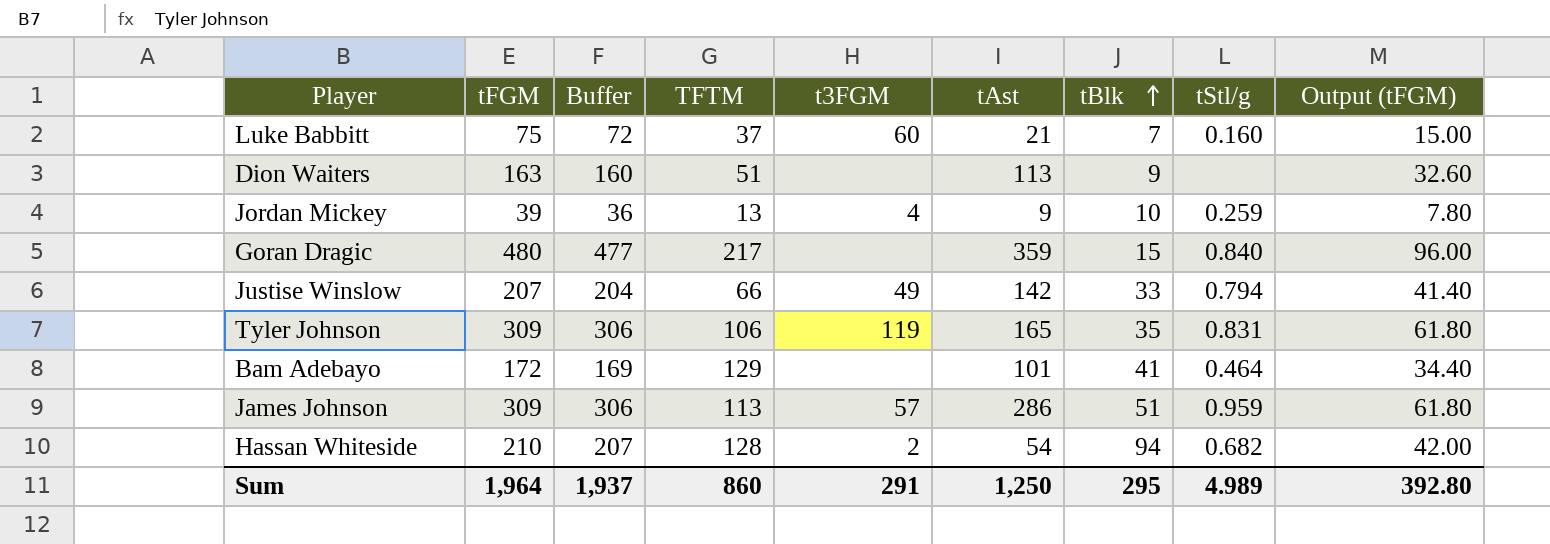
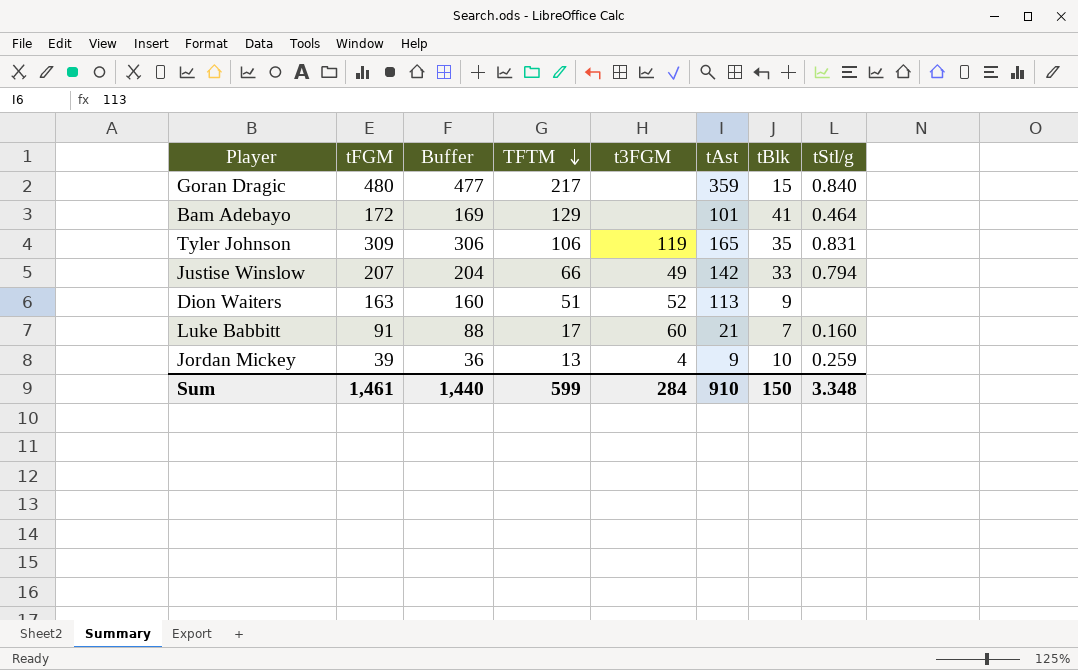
row order: tBlk ascending -> TFTM descending
column Output (tFGM) | formula: [tFGM] * 0.2 -> none
row James Johnson: 309 | 306 | 113 | 57 | 286 | 51 | 0.959 | 61.80 -> none
row Hassan Whiteside: 210 | 207 | 128 | 2 | 54 | 94 | 0.682 | 42.00 -> none
Dion Waiters | t3FGM: none -> 52
Luke Babbitt | tFGM: 75 -> 91
Luke Babbitt | Buffer: 72 -> 88
Luke Babbitt | TFTM: 37 -> 17
Sum | tFGM: 1,964 -> 1,461
Sum | Buffer: 1,937 -> 1,440
Sum | TFTM: 860 -> 599
Sum | t3FGM: 291 -> 284
Sum | tAst: 1,250 -> 910
Sum | tBlk: 295 -> 150
Sum | tStl/g: 4.989 -> 3.348

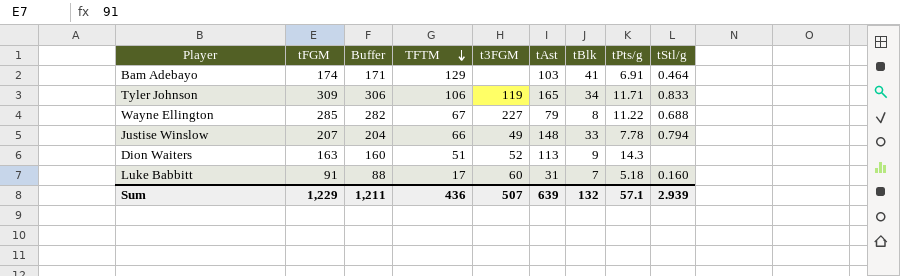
column tPts/g | position: none -> 8
row Goran Dragic: 480 | 477 | 217 | none | 359 | 15 | 0.840 -> none
row Jordan Mickey: 39 | 36 | 13 | 4 | 9 | 10 | 0.259 -> none
Bam Adebayo | tFGM: 172 -> 174
Bam Adebayo | Buffer: 169 -> 171
Bam Adebayo | tAst: 101 -> 103
Tyler Johnson | tBlk: 35 -> 34
Tyler Johnson | tStl/g: 0.831 -> 0.833
row Wayne Ellington: none -> 285 | 282 | 67 | 227 | 79 | 8 | 11.22 | 0.688
Justise Winslow | tAst: 142 -> 148
Luke Babbitt | tAst: 21 -> 31
Sum | tFGM: 1,461 -> 1,229
Sum | Buffer: 1,440 -> 1,211
Sum | TFTM: 599 -> 436
Sum | t3FGM: 284 -> 507
Sum | tAst: 910 -> 639
Sum | tBlk: 150 -> 132
Sum | tStl/g: 3.348 -> 2.939

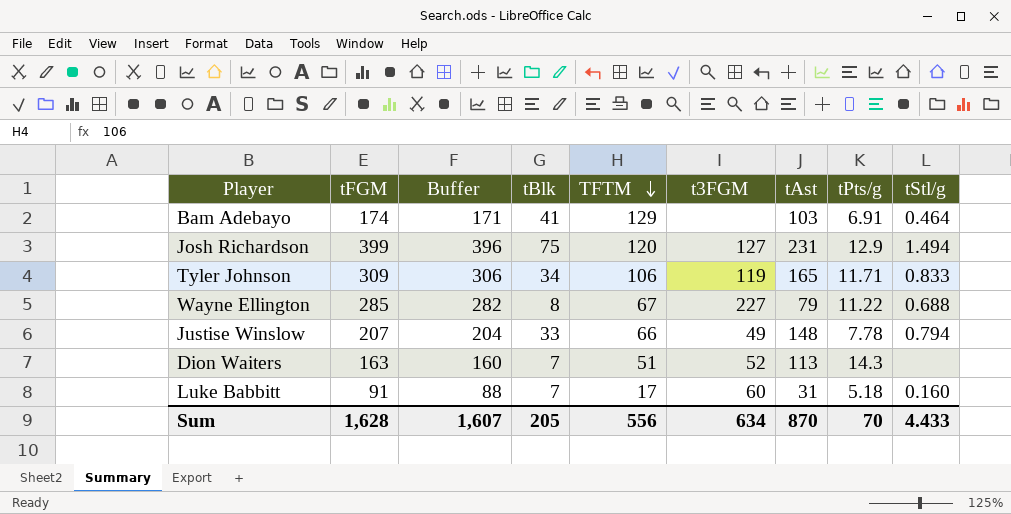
column tBlk | position: 7 -> 4
row Josh Richardson: none -> 399 | 396 | 75 | 120 | 127 | 231 | 12.9 | 1.494
Dion Waiters | tBlk: 9 -> 7
Sum | tFGM: 1,229 -> 1,628
Sum | Buffer: 1,211 -> 1,607
Sum | tBlk: 132 -> 205
Sum | TFTM: 436 -> 556
Sum | t3FGM: 507 -> 634
Sum | tAst: 639 -> 870
Sum | tPts/g: 57.1 -> 70
Sum | tStl/g: 2.939 -> 4.433

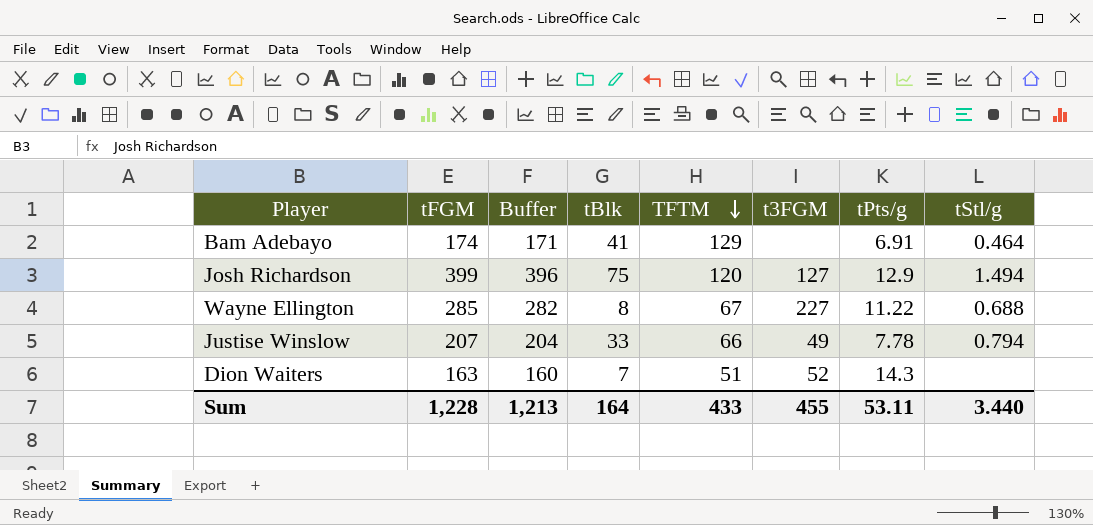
column tAst | position: 7 -> none
row Tyler Johnson: 309 | 306 | 34 | 106 | 119 | 165 | 11.71 | 0.833 -> none
row Luke Babbitt: 91 | 88 | 7 | 17 | 60 | 31 | 5.18 | 0.160 -> none
Sum | tFGM: 1,628 -> 1,228
Sum | Buffer: 1,607 -> 1,213
Sum | tBlk: 205 -> 164
Sum | TFTM: 556 -> 433
Sum | t3FGM: 634 -> 455
Sum | tPts/g: 70 -> 53.11
Sum | tStl/g: 4.433 -> 3.440

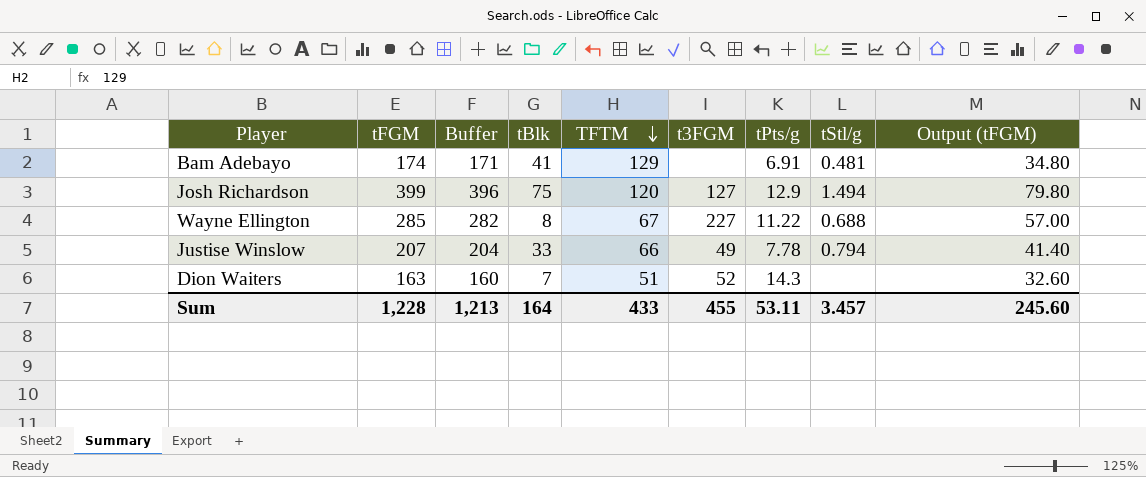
column Output (tFGM) | formula: none -> [tFGM] * 0.2
Bam Adebayo | tStl/g: 0.464 -> 0.481
Sum | tStl/g: 3.440 -> 3.457

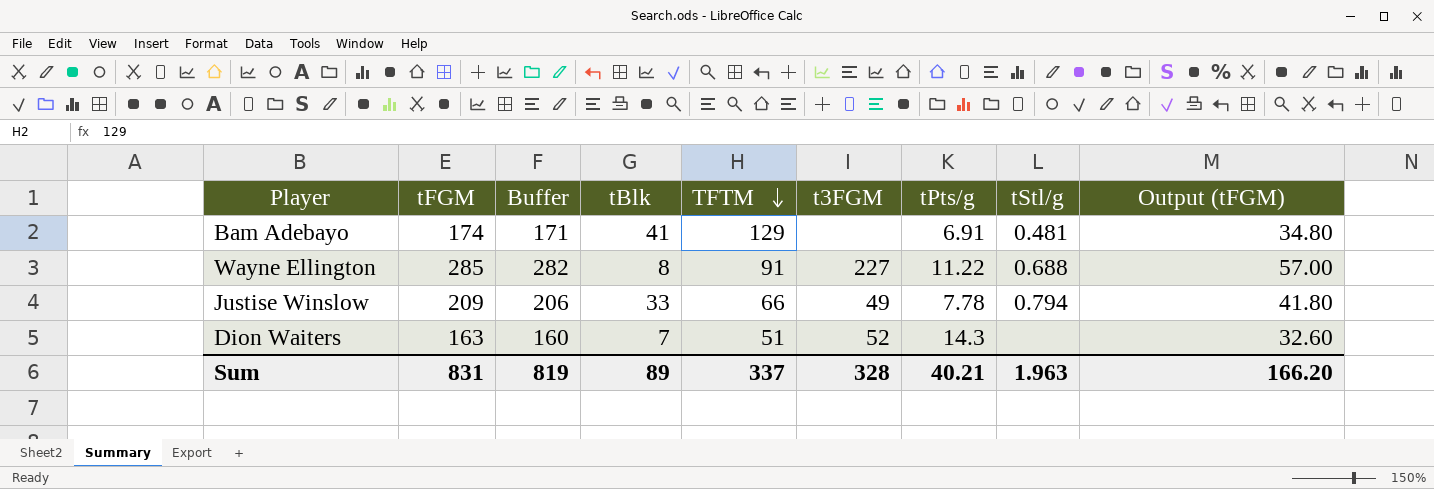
row Josh Richardson: 399 | 396 | 75 | 120 | 127 | 12.9 | 1.494 | 79.80 -> none
Wayne Ellington | TFTM: 67 -> 91
Justise Winslow | tFGM: 207 -> 209
Justise Winslow | Buffer: 204 -> 206
Justise Winslow | Output (tFGM): 41.40 -> 41.80
Sum | tFGM: 1,228 -> 831
Sum | Buffer: 1,213 -> 819
Sum | tBlk: 164 -> 89
Sum | TFTM: 433 -> 337
Sum | t3FGM: 455 -> 328
Sum | tPts/g: 53.11 -> 40.21
Sum | tStl/g: 3.457 -> 1.963
Sum | Output (tFGM): 245.60 -> 166.20

